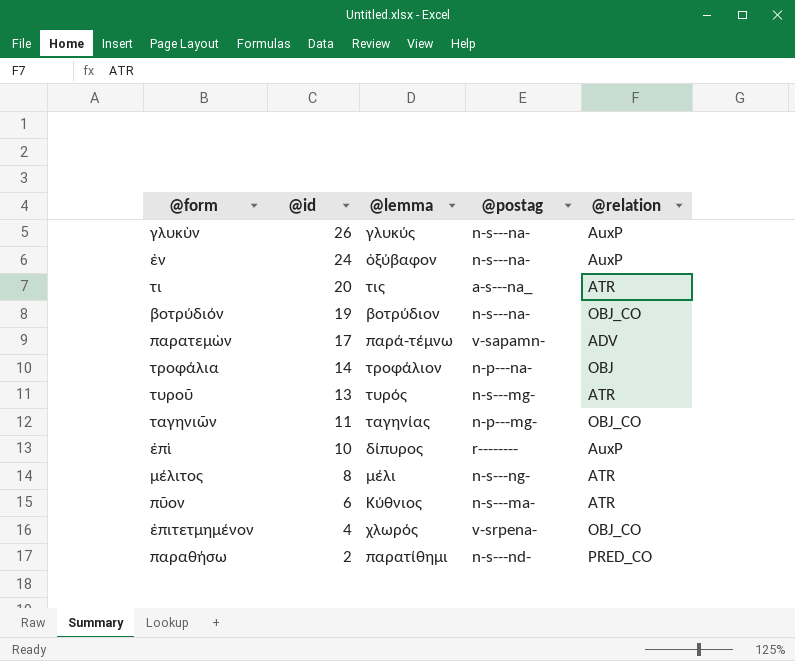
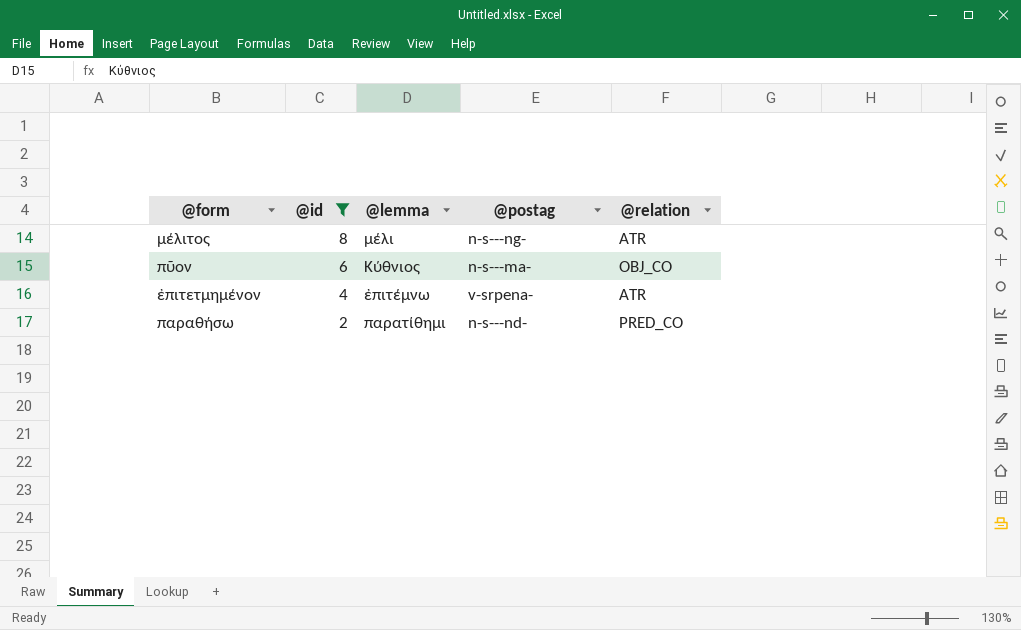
filter: none -> @id <= 8
πῦον | @relation: ATR -> OBJ_CO
ἐπιτετμημένον | @lemma: χλωρός -> ἐπιτέμνω
ἐπιτετμημένον | @relation: OBJ_CO -> ATR

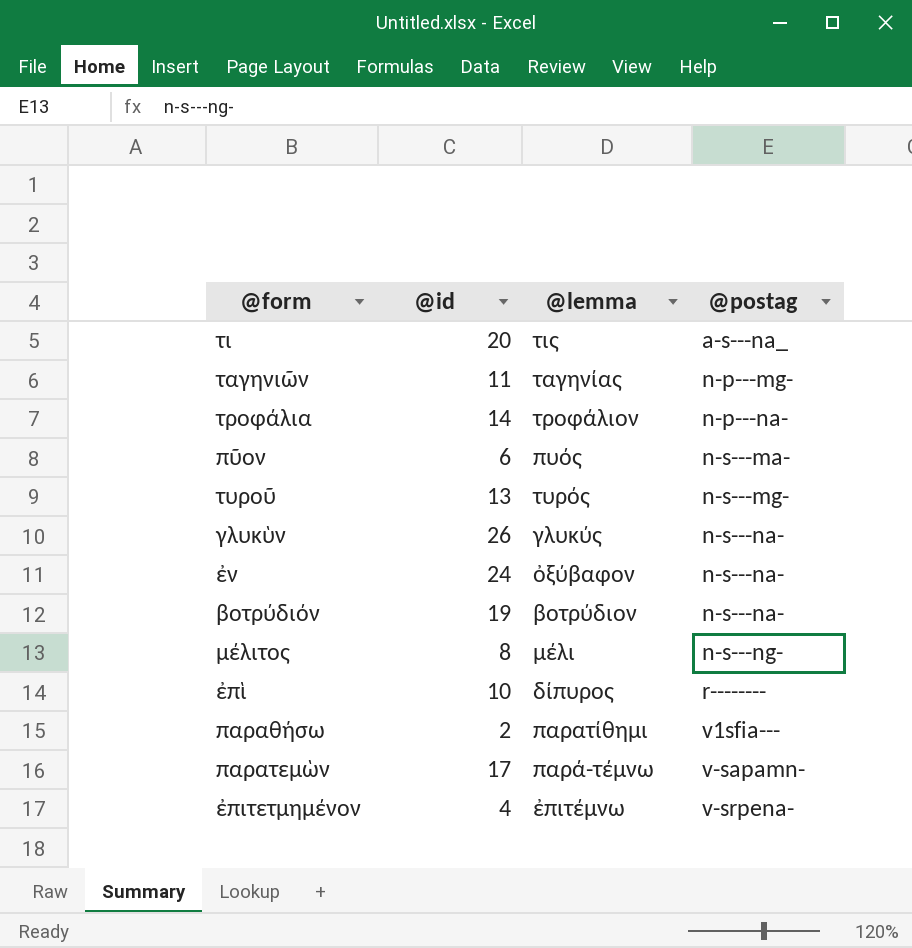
filter: @id <= 8 -> none
row order: @id descending -> @postag ascending
column @relation | position: 5 -> none
πῦον | @lemma: Κύθνιος -> πυός
παραθήσω | @postag: n-s---nd- -> v1sfia---

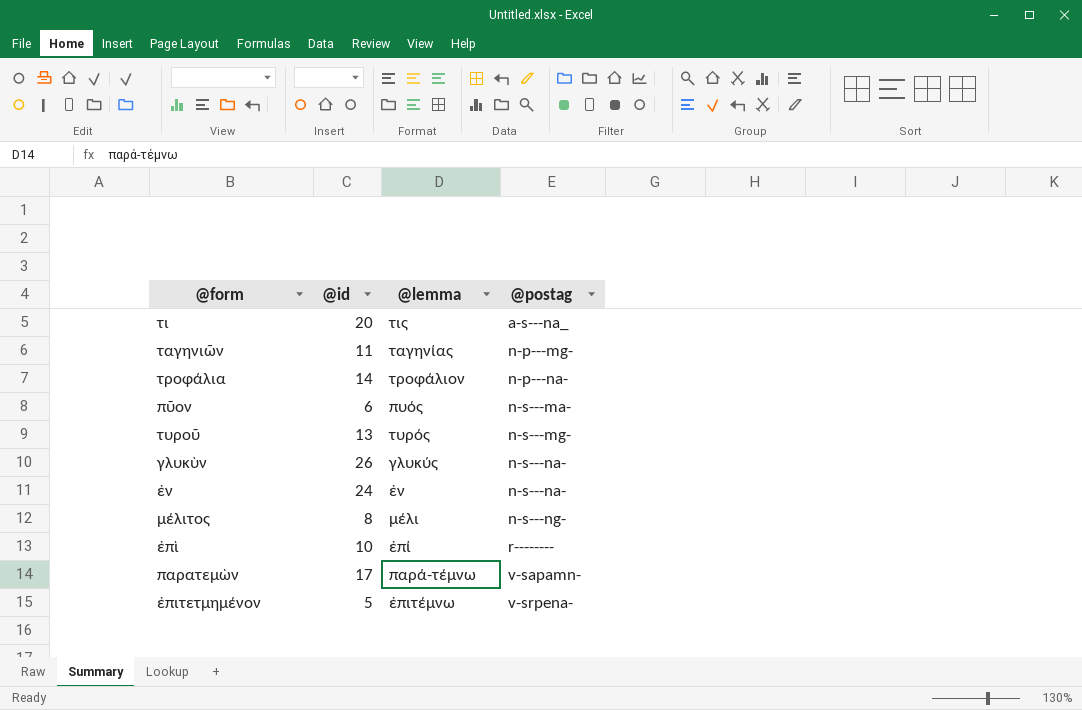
row βοτρύδιόν: 19 | βοτρύδιον | n-s---na- -> none
row παραθήσω: 2 | παρατίθημι | v1sfia--- -> none
ἐν | @lemma: ὀξύβαφον -> ἐν
ἐπὶ | @lemma: δίπυρος -> ἐπί
ἐπιτετμημένον | @id: 4 -> 5

